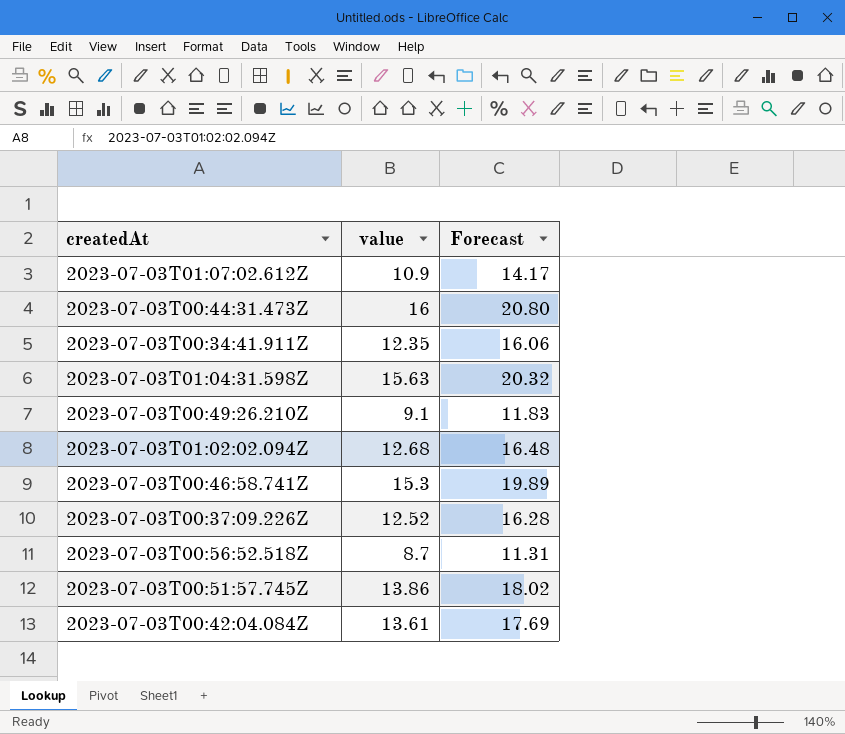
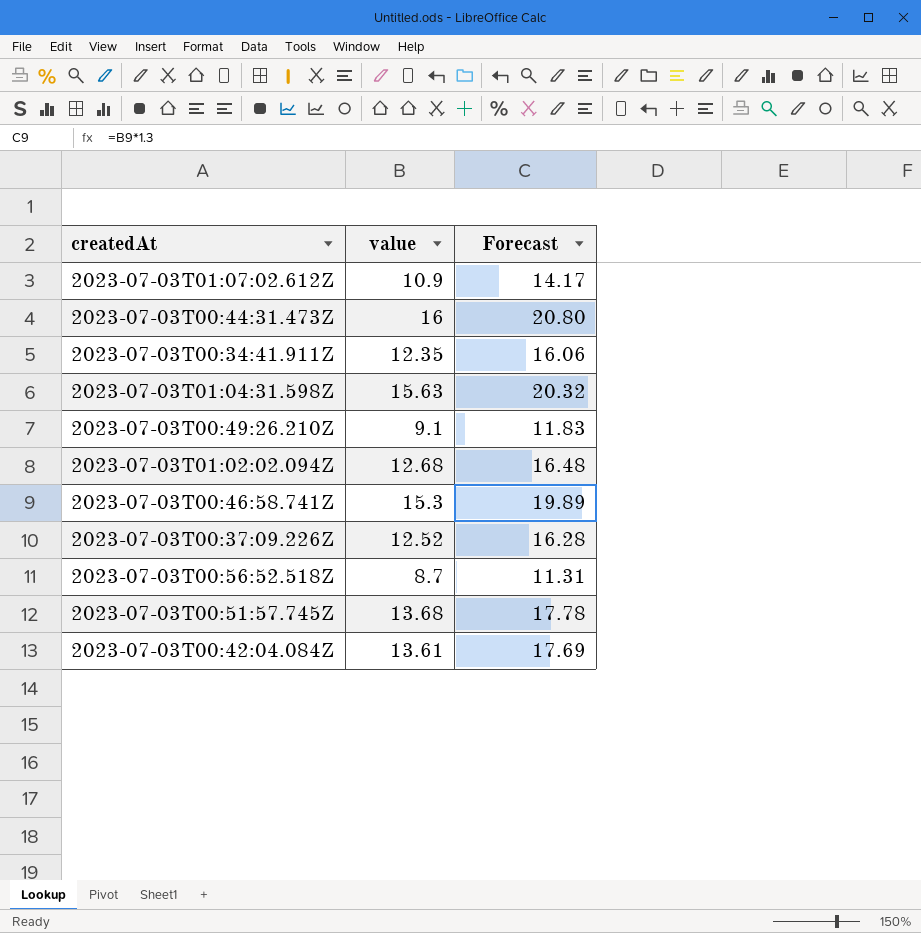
2023-07-03T00:51:57.745Z | value: 13.86 -> 13.68
2023-07-03T00:51:57.745Z | Forecast: 18.02 -> 17.78

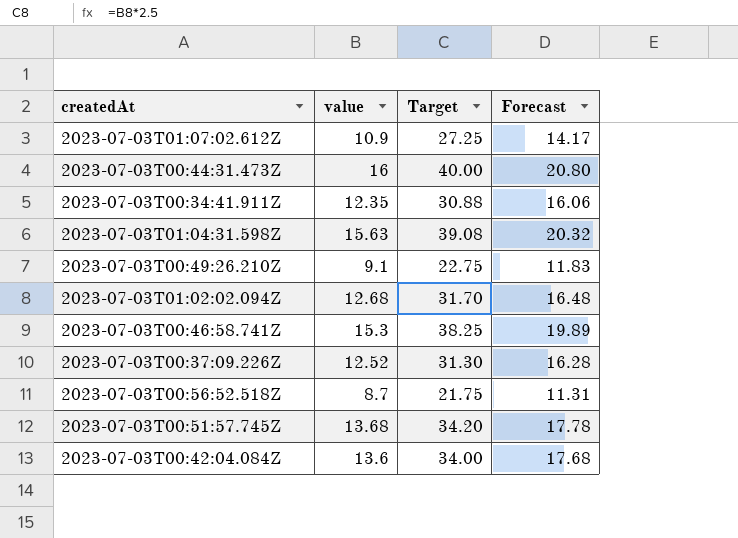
column Target | formula: none -> [value] * 2.5
2023-07-03T00:42:04.084Z | value: 13.61 -> 13.6
2023-07-03T00:42:04.084Z | Forecast: 17.69 -> 17.68

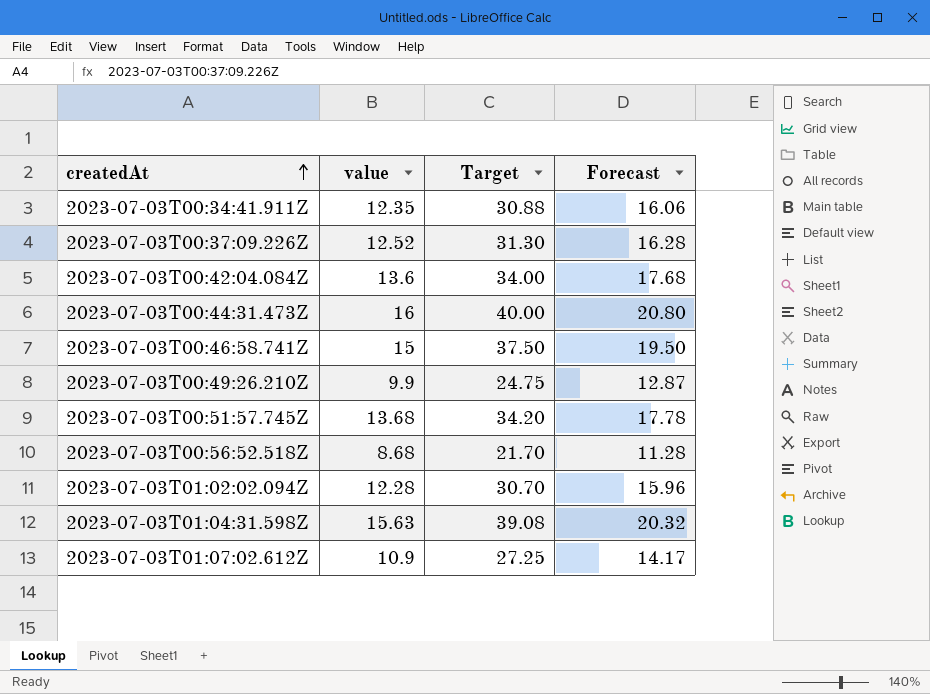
row order: none -> createdAt ascending
2023-07-03T00:46:58.741Z | value: 15.3 -> 15
2023-07-03T00:46:58.741Z | Target: 38.25 -> 37.50
2023-07-03T00:46:58.741Z | Forecast: 19.89 -> 19.50
2023-07-03T00:49:26.210Z | value: 9.1 -> 9.9
2023-07-03T00:49:26.210Z | Target: 22.75 -> 24.75
2023-07-03T00:49:26.210Z | Forecast: 11.83 -> 12.87
2023-07-03T00:56:52.518Z | value: 8.7 -> 8.68
2023-07-03T00:56:52.518Z | Target: 21.75 -> 21.70
2023-07-03T00:56:52.518Z | Forecast: 11.31 -> 11.28
2023-07-03T01:02:02.094Z | value: 12.68 -> 12.28
2023-07-03T01:02:02.094Z | Target: 31.70 -> 30.70
2023-07-03T01:02:02.094Z | Forecast: 16.48 -> 15.96

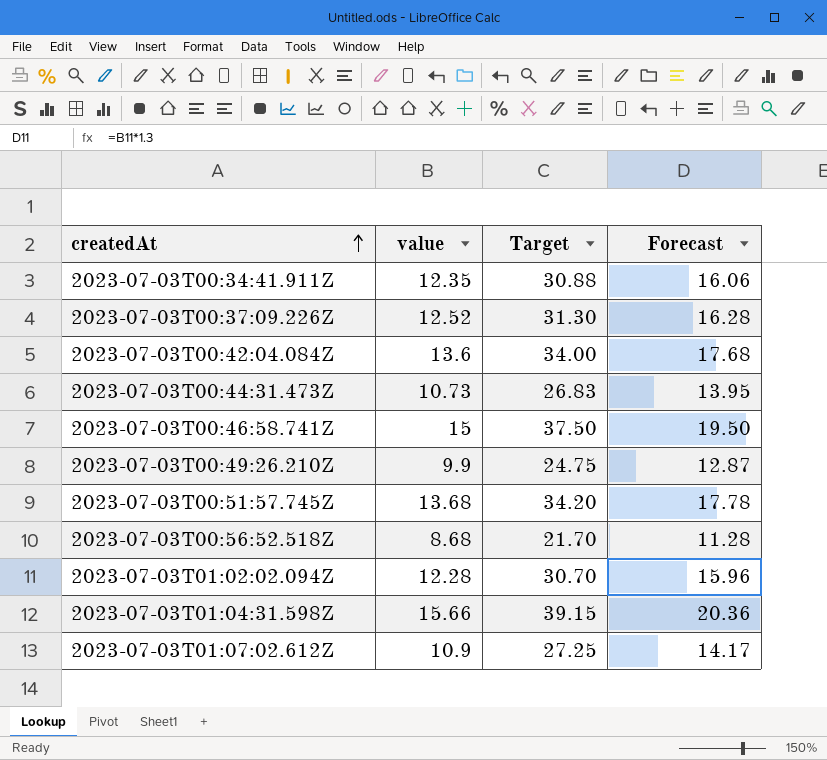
2023-07-03T00:44:31.473Z | value: 16 -> 10.73
2023-07-03T00:44:31.473Z | Target: 40.00 -> 26.83
2023-07-03T00:44:31.473Z | Forecast: 20.80 -> 13.95
2023-07-03T01:04:31.598Z | value: 15.63 -> 15.66
2023-07-03T01:04:31.598Z | Target: 39.08 -> 39.15
2023-07-03T01:04:31.598Z | Forecast: 20.32 -> 20.36

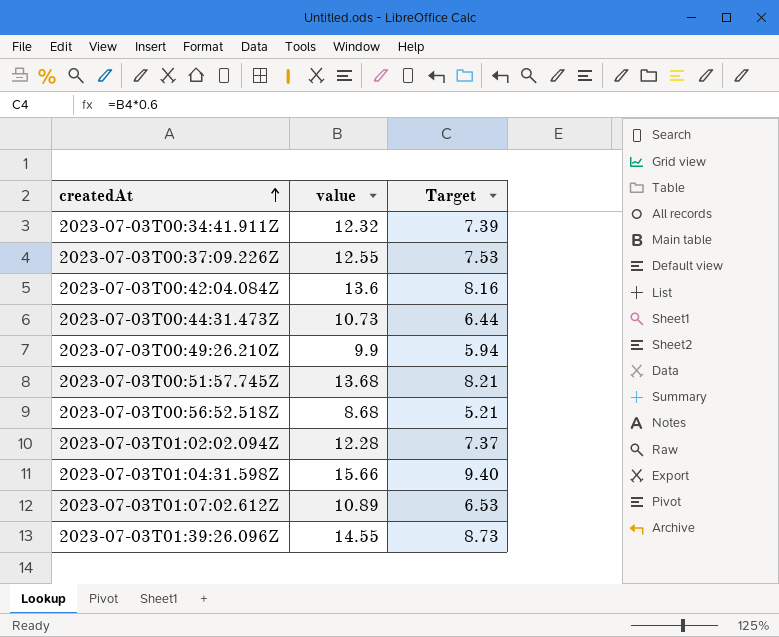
column Forecast | formula: [value] * 1.3 -> none
column Target | formula: [value] * 2.5 -> [value] * 0.6
row 2023-07-03T00:46:58.741Z: 15 | 37.50 | 19.50 -> none
2023-07-03T00:34:41.911Z | value: 12.35 -> 12.32
2023-07-03T00:37:09.226Z | value: 12.52 -> 12.55
2023-07-03T01:07:02.612Z | value: 10.9 -> 10.89
row 2023-07-03T01:39:26.096Z: none -> 14.55 | 8.73

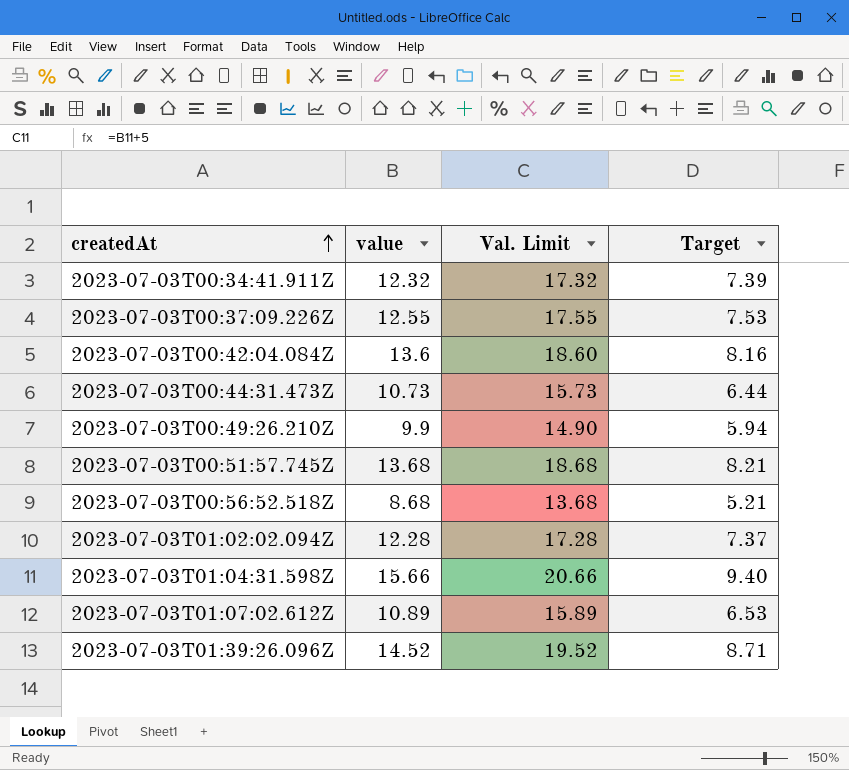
column Val. Limit | formula: none -> [value] + 5
2023-07-03T01:39:26.096Z | value: 14.55 -> 14.52
2023-07-03T01:39:26.096Z | Target: 8.73 -> 8.71

